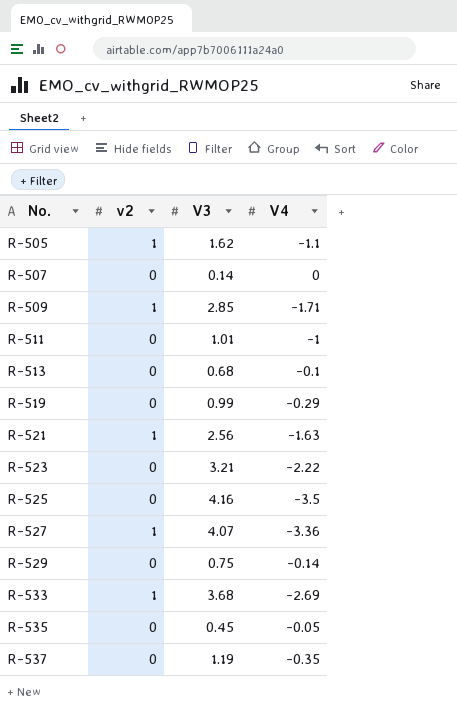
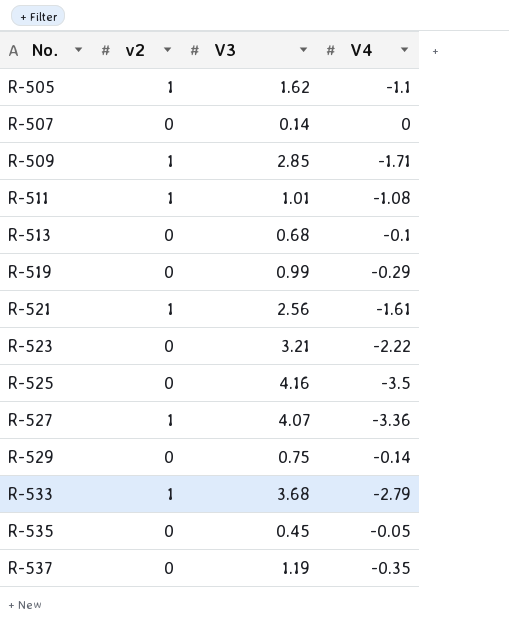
R-511 | v2: 0 -> 1
R-511 | V4: -1 -> -1.08
R-521 | V4: -1.63 -> -1.61
R-533 | V4: -2.69 -> -2.79

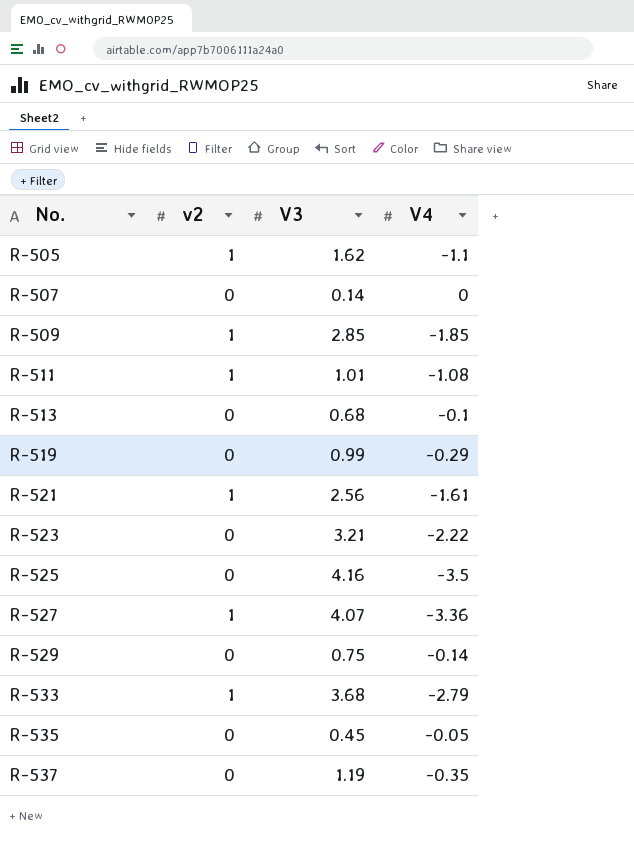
R-509 | V4: -1.71 -> -1.85

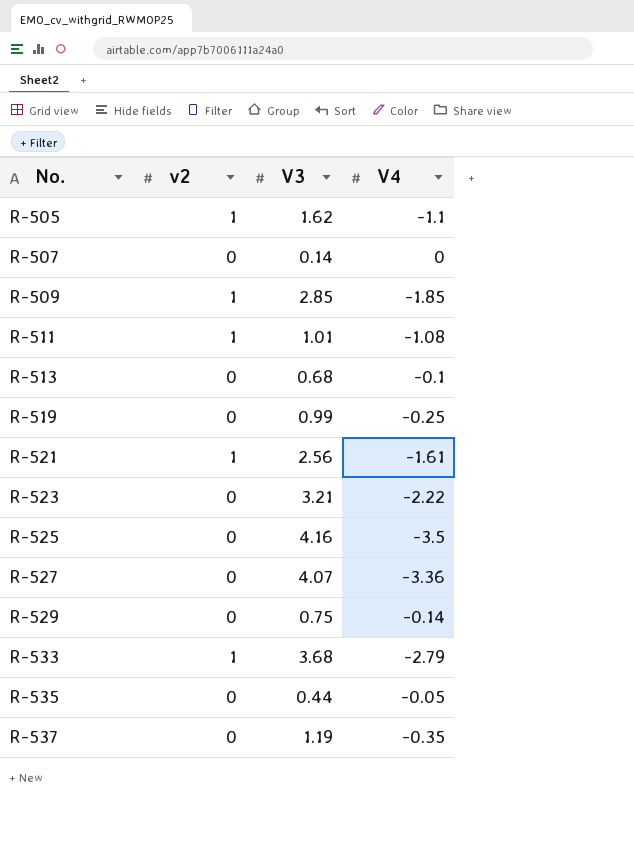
R-519 | V4: -0.29 -> -0.25
R-527 | v2: 1 -> 0
R-535 | V3: 0.45 -> 0.44

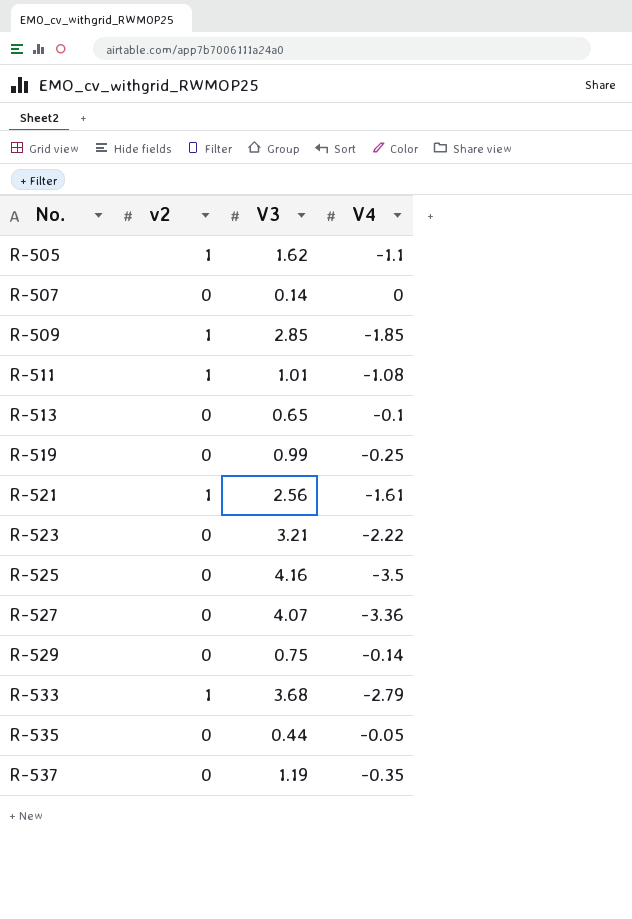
R-513 | V3: 0.68 -> 0.65

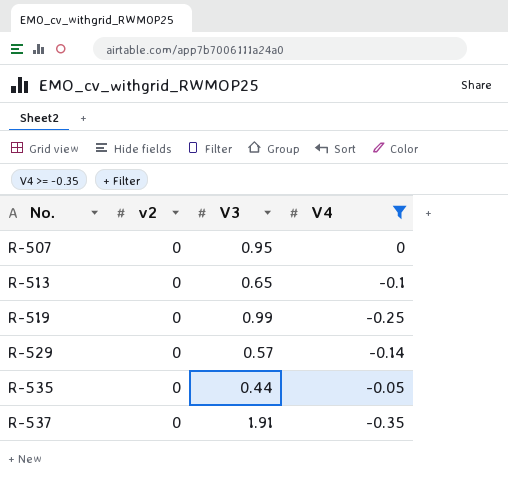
filter: none -> V4 >= -0.35
R-507 | V3: 0.14 -> 0.95
R-529 | V3: 0.75 -> 0.57
R-537 | V3: 1.19 -> 1.91

